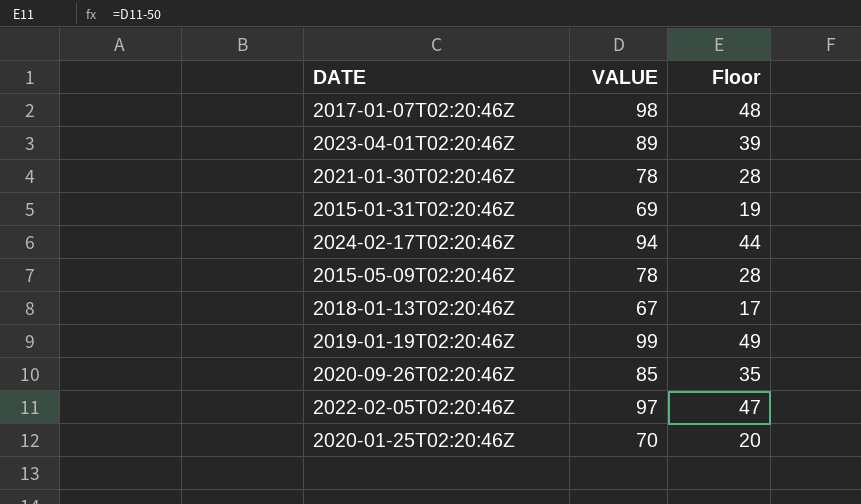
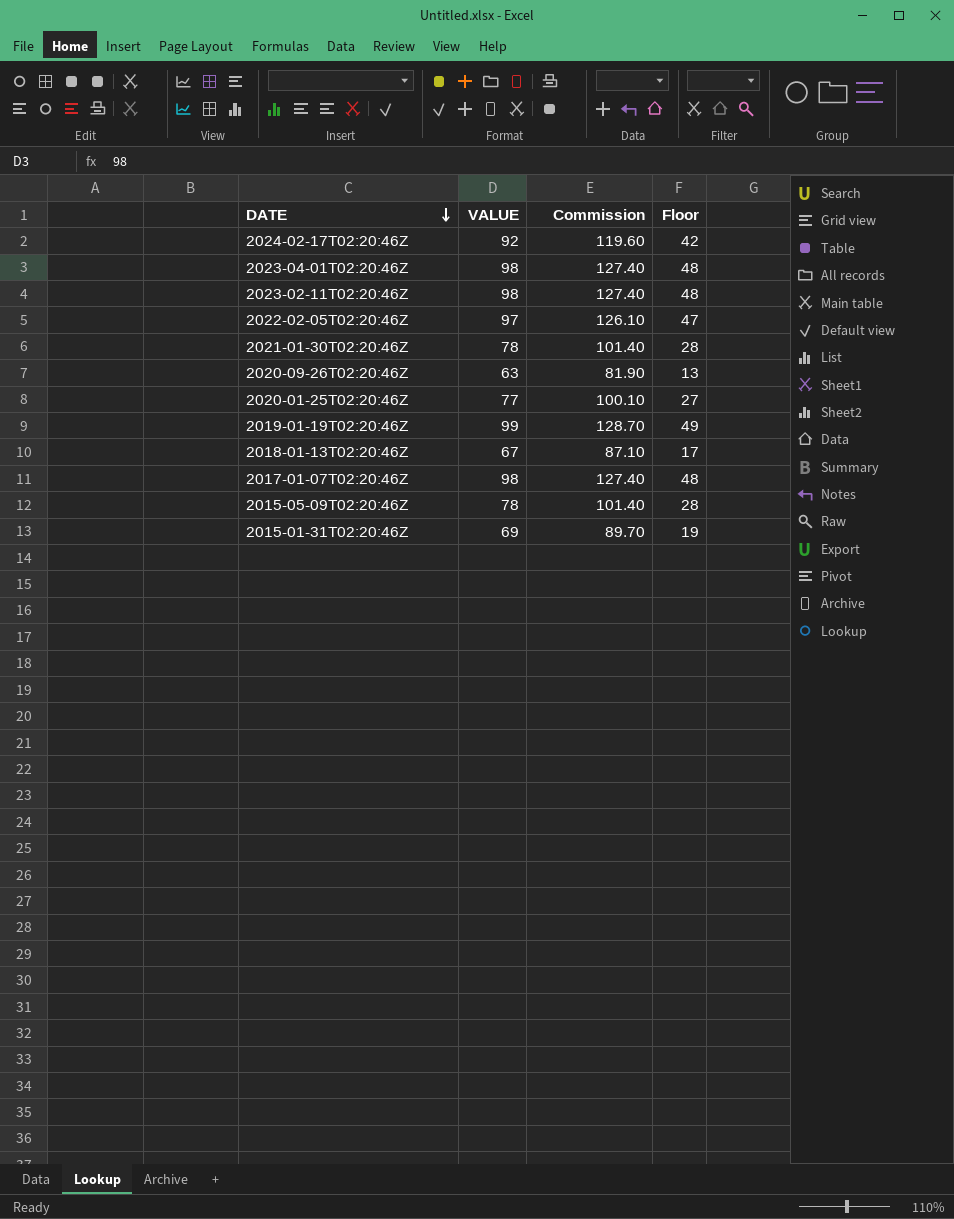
row order: none -> DATE descending
column Commission | formula: none -> [VALUE] * 1.3
2024-02-17T02:20:46Z | VALUE: 94 -> 92
2024-02-17T02:20:46Z | Floor: 44 -> 42
2023-04-01T02:20:46Z | VALUE: 89 -> 98
2023-04-01T02:20:46Z | Floor: 39 -> 48
row 2023-02-11T02:20:46Z: none -> 98 | 127.40 | 48
2020-09-26T02:20:46Z | VALUE: 85 -> 63
2020-09-26T02:20:46Z | Floor: 35 -> 13
2020-01-25T02:20:46Z | VALUE: 70 -> 77
2020-01-25T02:20:46Z | Floor: 20 -> 27

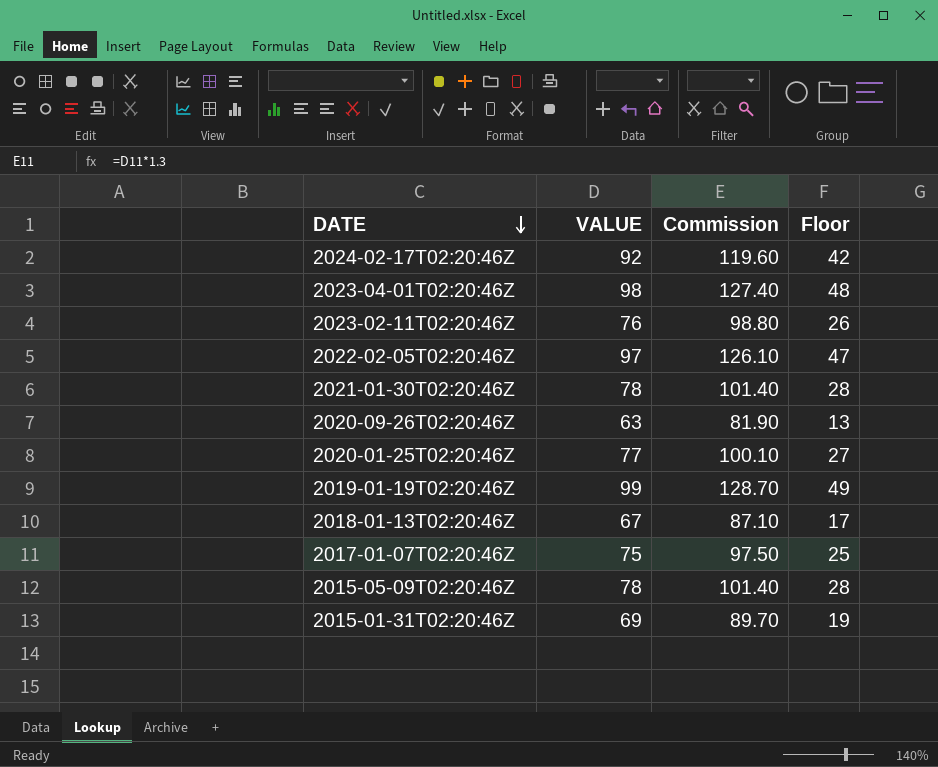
2023-02-11T02:20:46Z | VALUE: 98 -> 76
2023-02-11T02:20:46Z | Commission: 127.40 -> 98.80
2023-02-11T02:20:46Z | Floor: 48 -> 26
2017-01-07T02:20:46Z | VALUE: 98 -> 75
2017-01-07T02:20:46Z | Commission: 127.40 -> 97.50
2017-01-07T02:20:46Z | Floor: 48 -> 25

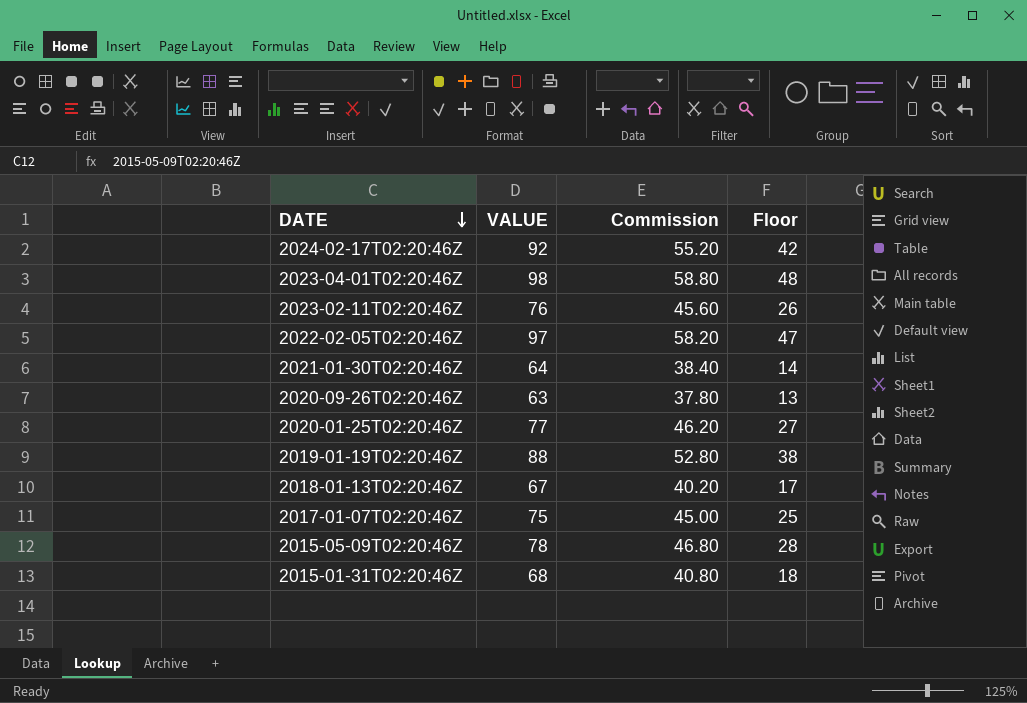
column Commission | formula: [VALUE] * 1.3 -> [VALUE] * 0.6
2021-01-30T02:20:46Z | VALUE: 78 -> 64
2021-01-30T02:20:46Z | Floor: 28 -> 14
2019-01-19T02:20:46Z | VALUE: 99 -> 88
2019-01-19T02:20:46Z | Floor: 49 -> 38
2015-01-31T02:20:46Z | VALUE: 69 -> 68
2015-01-31T02:20:46Z | Floor: 19 -> 18

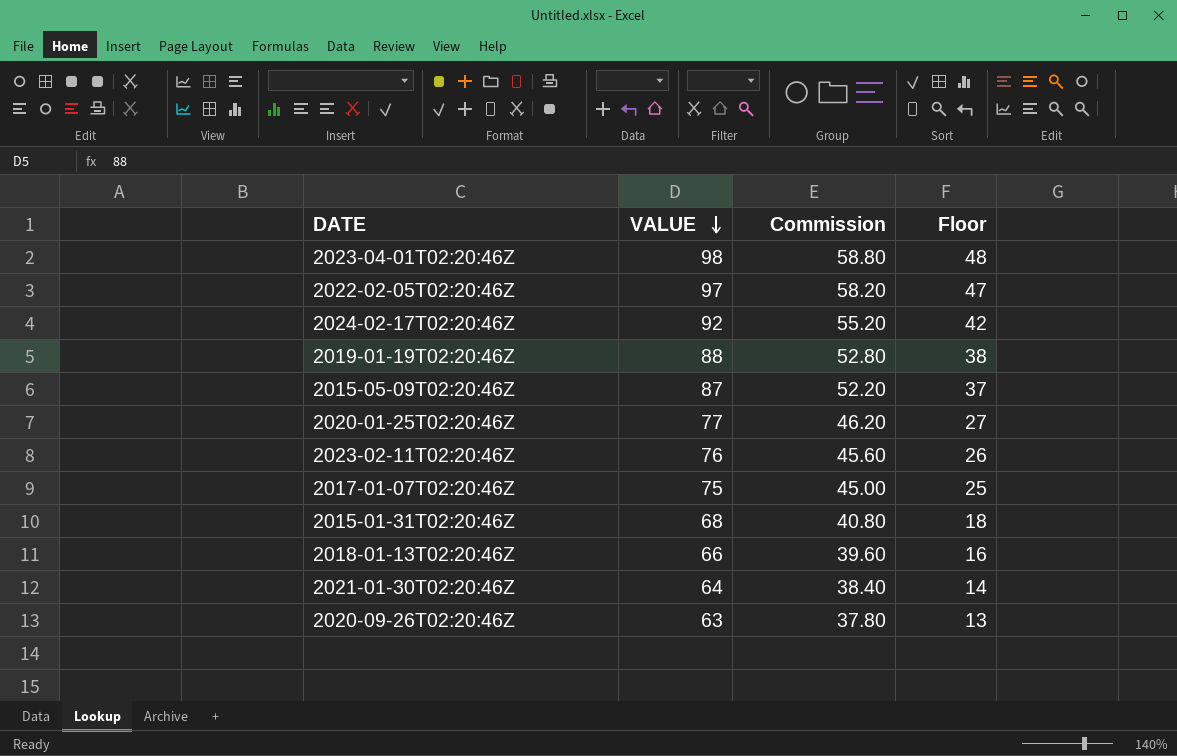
row order: DATE descending -> VALUE descending
2015-05-09T02:20:46Z | VALUE: 78 -> 87
2015-05-09T02:20:46Z | Commission: 46.80 -> 52.20
2015-05-09T02:20:46Z | Floor: 28 -> 37
2018-01-13T02:20:46Z | VALUE: 67 -> 66
2018-01-13T02:20:46Z | Commission: 40.20 -> 39.60
2018-01-13T02:20:46Z | Floor: 17 -> 16

